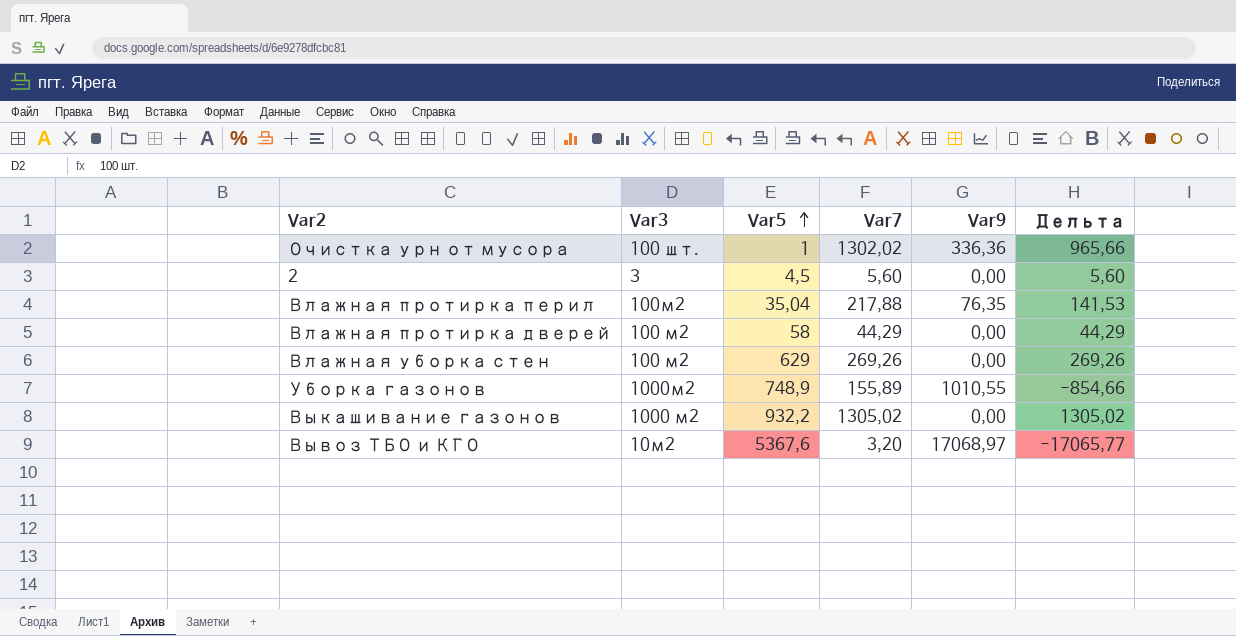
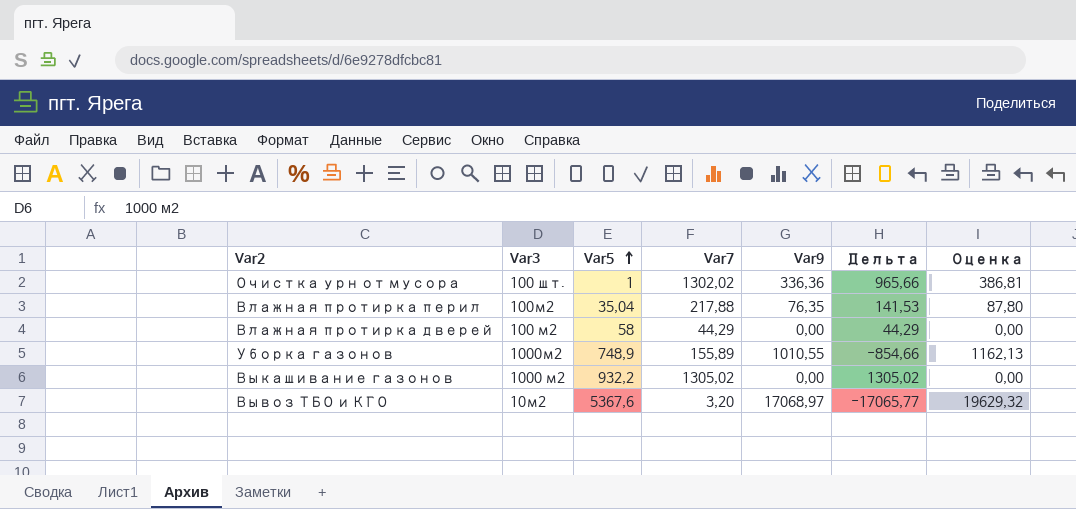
column Оценка | formula: none -> [Var9] * 1,15
row 2: 3 | 4,5 | 5,60 | 0,00 | 5,60 -> none
row Влажная уборка стен: 100 м2 | 629 | 269,26 | 0,00 | 269,26 -> none

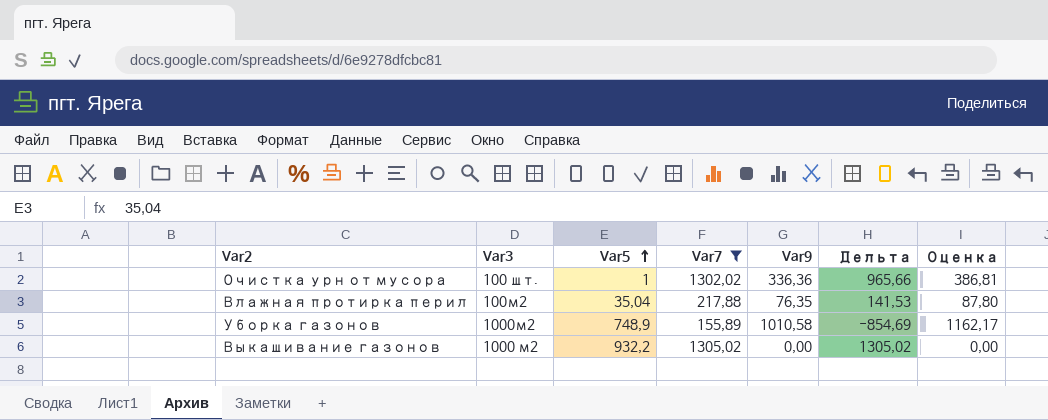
filter: none -> Var7 >= 155,89
Уборка газонов | Var9: 1010,55 -> 1010,58
Уборка газонов | Дельта: -854,66 -> -854,69
Уборка газонов | Оценка: 1162,13 -> 1162,17

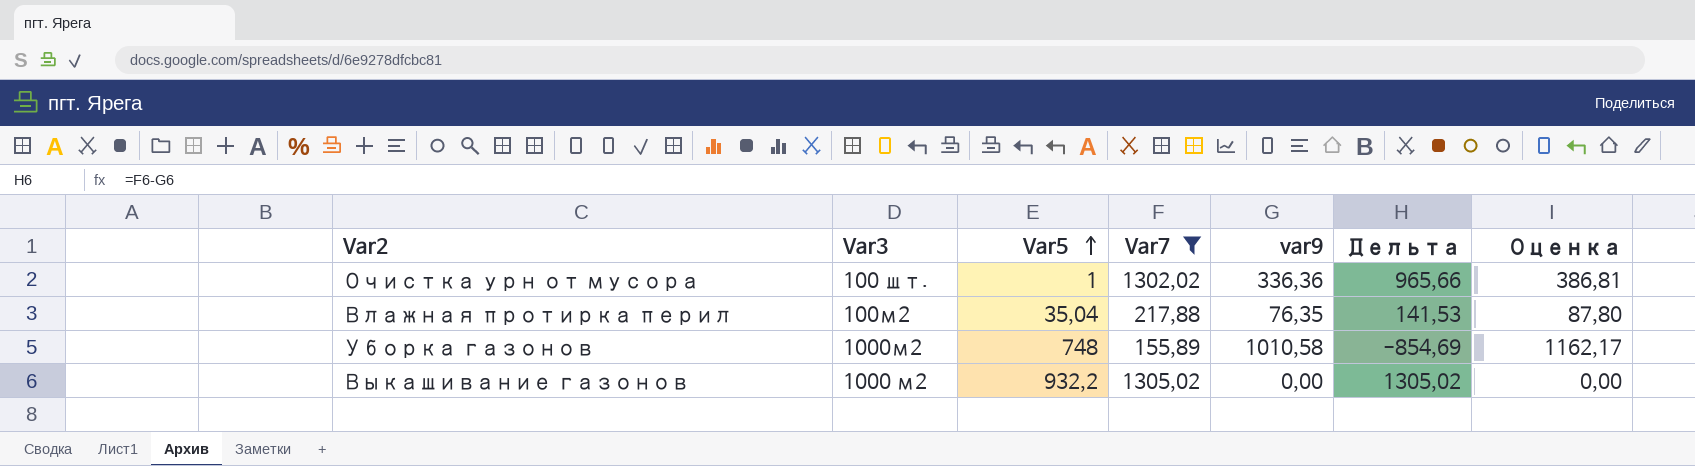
column name: Var9 -> var9
Уборка газонов | Var5: 748,9 -> 748

